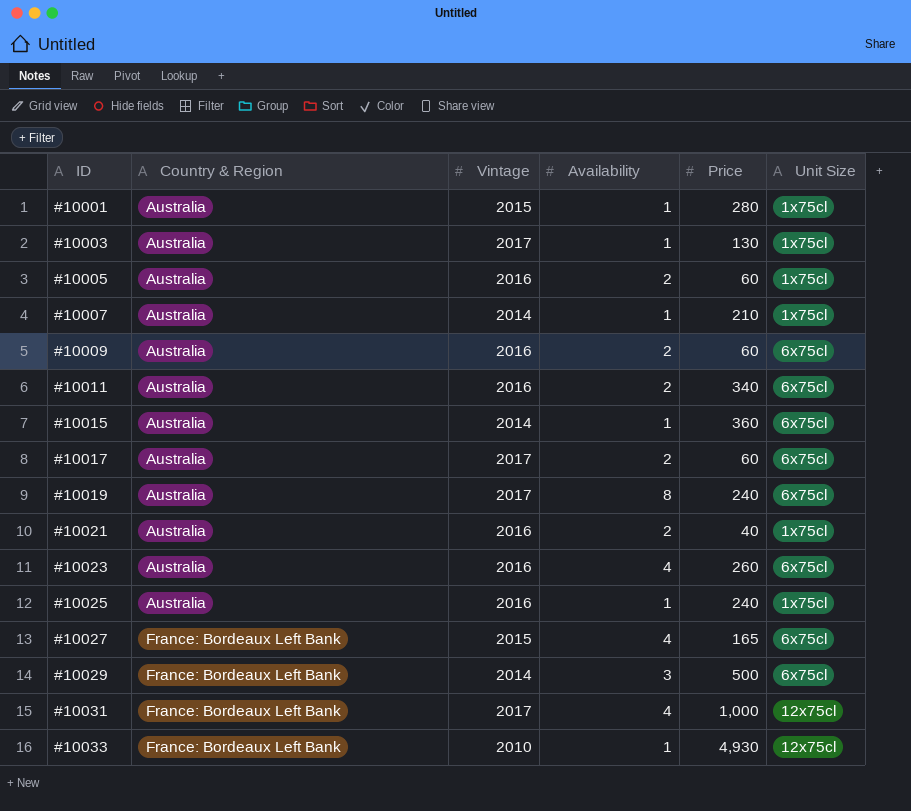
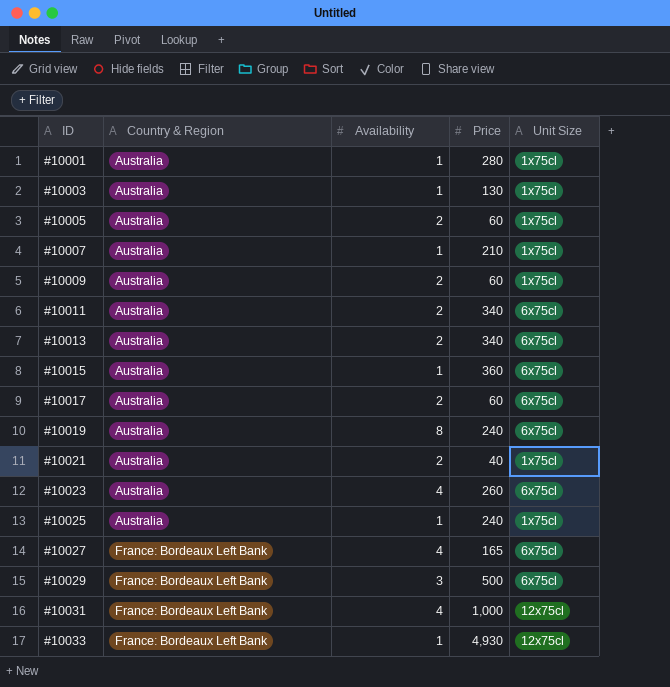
column Vintage | position: 3 -> none
#10009 | Unit Size: 6x75cl -> 1x75cl
row #10013: none -> Australia | 2 | 340 | 6x75cl

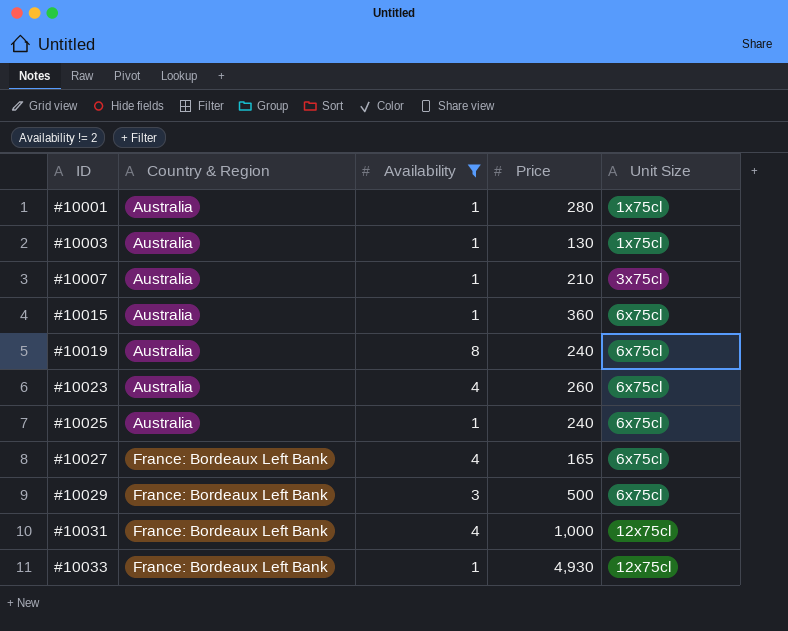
filter: none -> Availability != 2
#10007 | Unit Size: 1x75cl -> 3x75cl
#10025 | Unit Size: 1x75cl -> 6x75cl

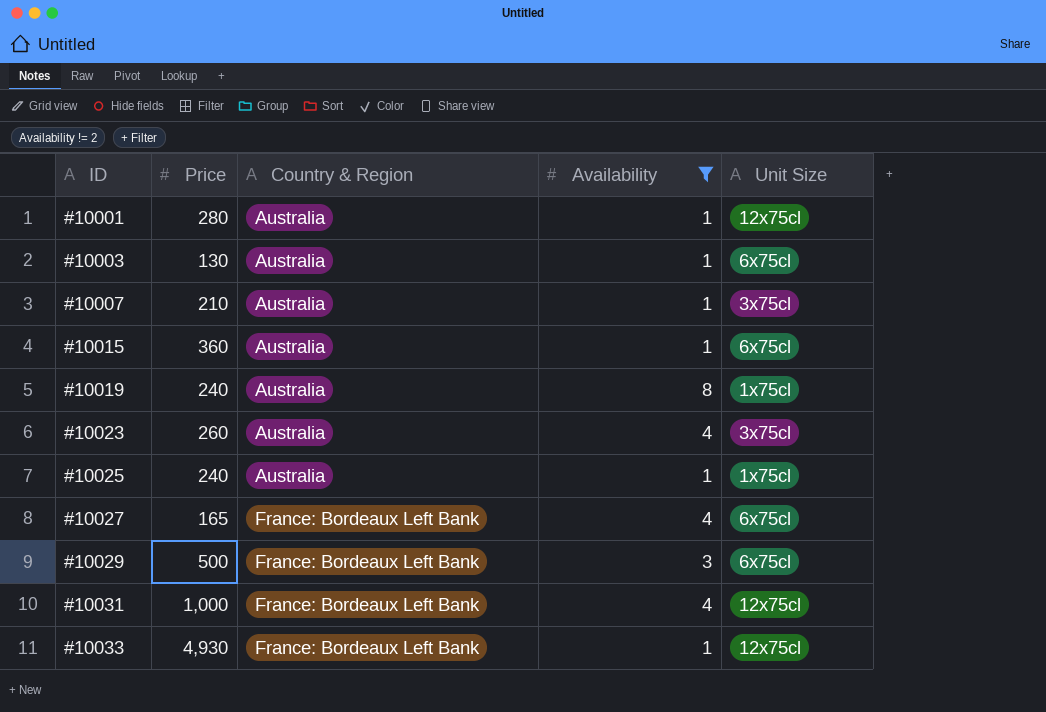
column Price | position: 4 -> 2
#10001 | Unit Size: 1x75cl -> 12x75cl
#10003 | Unit Size: 1x75cl -> 6x75cl
#10019 | Unit Size: 6x75cl -> 1x75cl
#10023 | Unit Size: 6x75cl -> 3x75cl
#10025 | Unit Size: 6x75cl -> 1x75cl

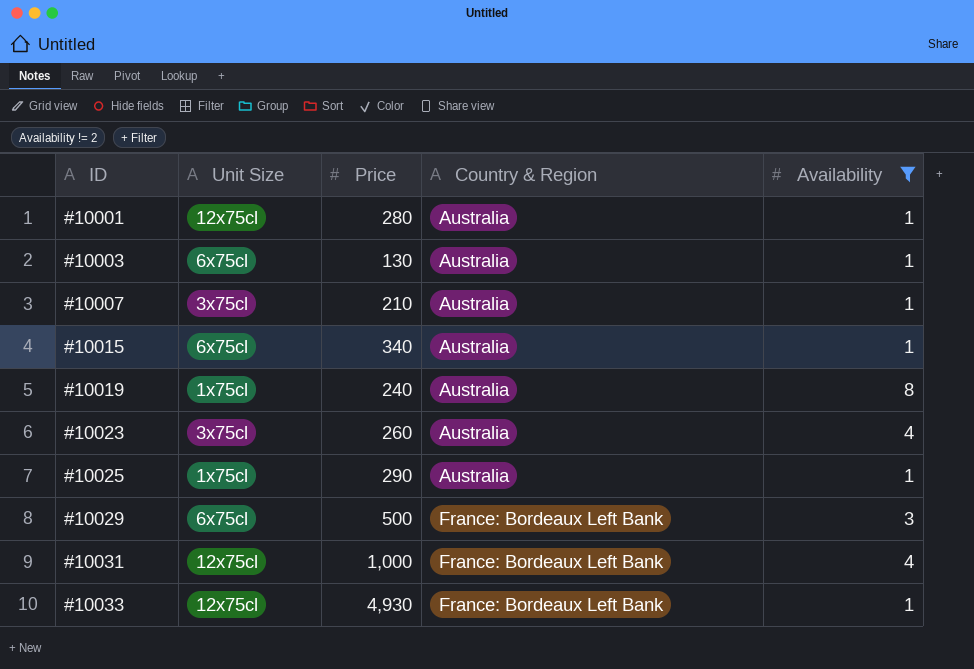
column Unit Size | position: 5 -> 2
row #10027: 165 | France: Bordeaux Left Bank | 4 | 6x75cl -> none
#10015 | Price: 360 -> 340
#10025 | Price: 240 -> 290

